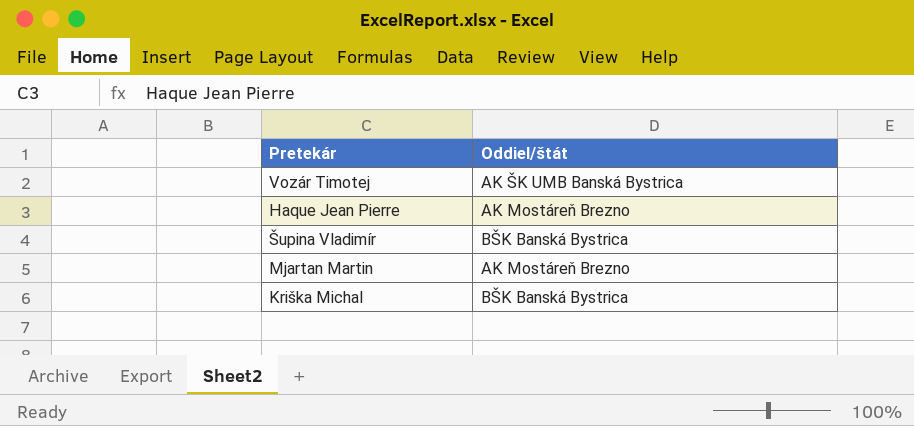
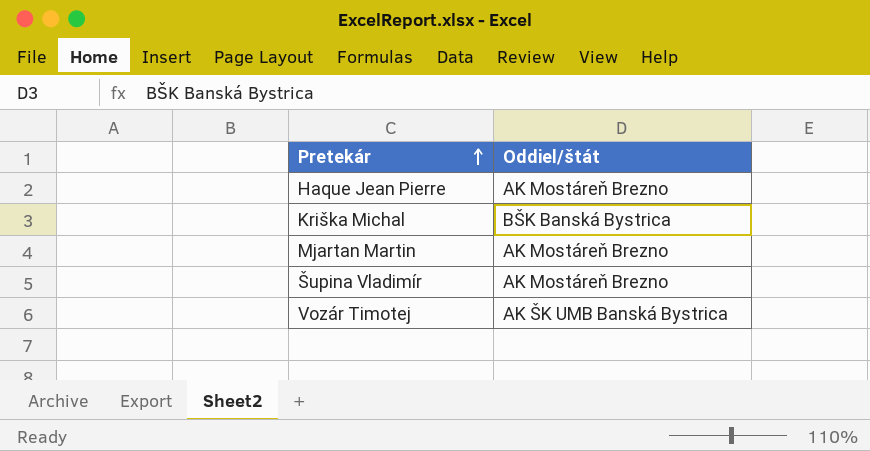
row order: none -> Pretekár ascending
Šupina Vladimír | Oddiel/štát: BŠK Banská Bystrica -> AK Mostáreň Brezno

